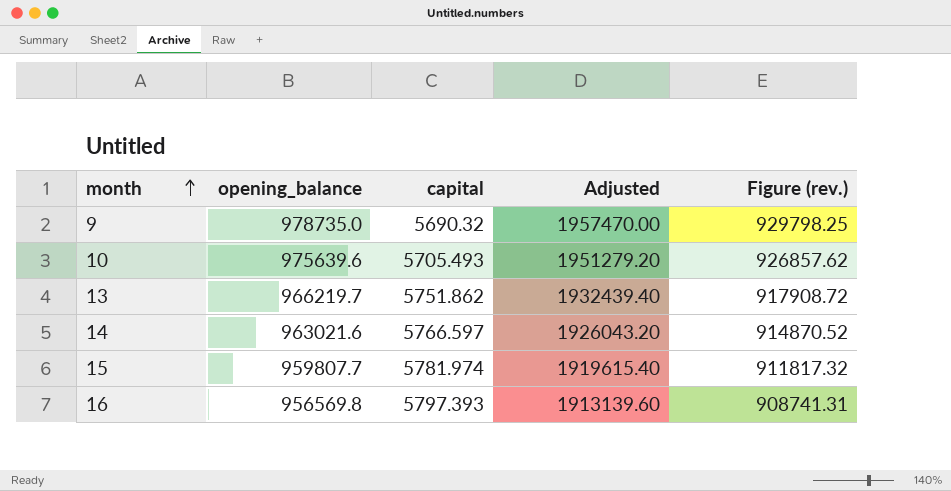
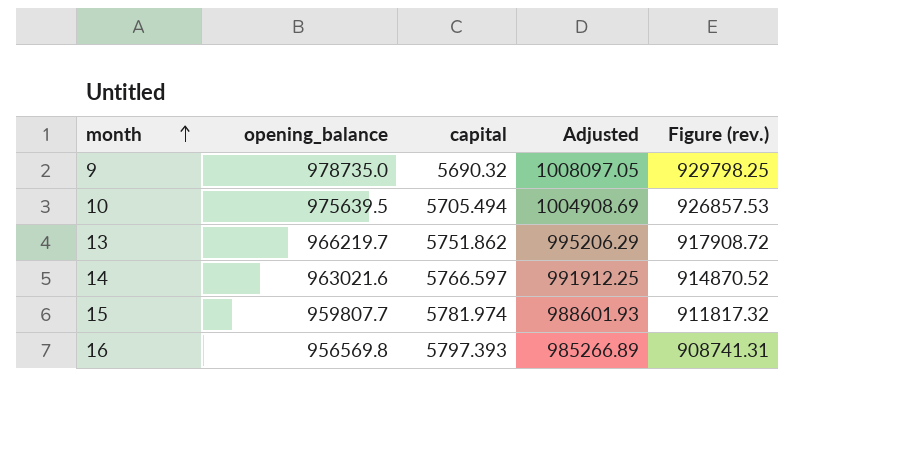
column Adjusted | formula: [opening_balance] * 2 -> [opening_balance] * 1.03
10 | opening_balance: 975639.6 -> 975639.5
10 | capital: 5705.493 -> 5705.494
10 | Figure (rev.): 926857.62 -> 926857.53

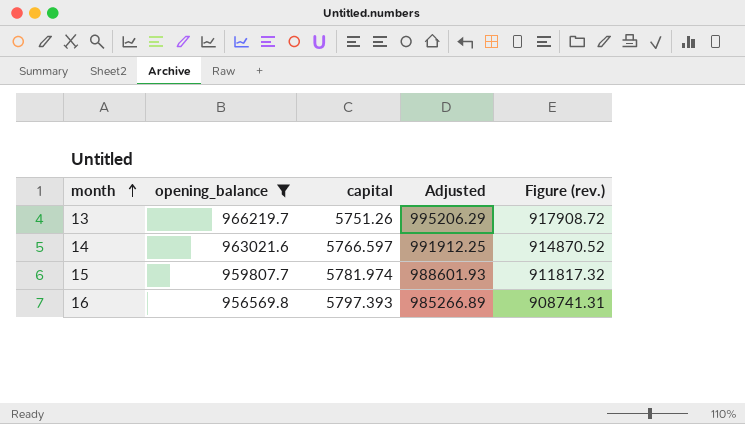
filter: none -> opening_balance <= 966219.7
13 | capital: 5751.862 -> 5751.26

